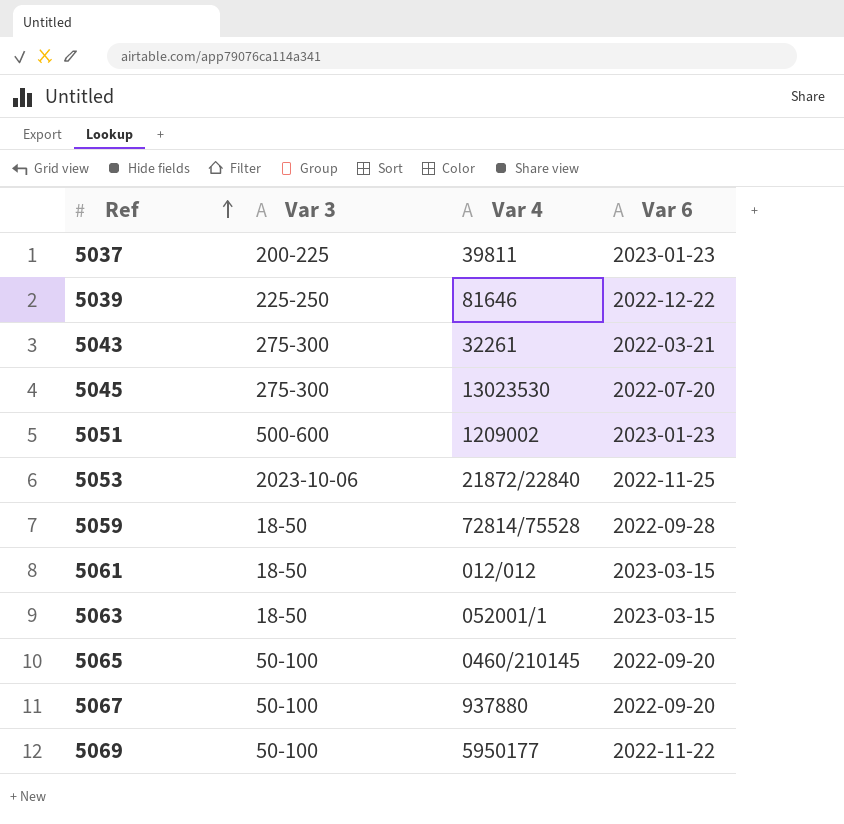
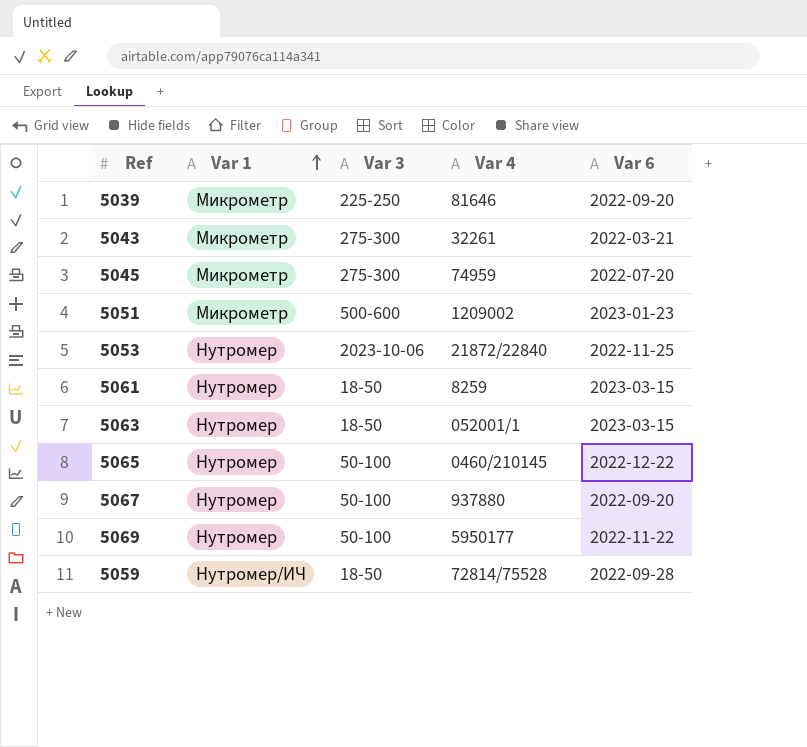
row order: Ref ascending -> Var 1 ascending
column Var 1 | position: none -> 2
row 5037: 200-225 | 39811 | 2023-01-23 -> none
5039 | Var 6: 2022-12-22 -> 2022-09-20
5045 | Var 4: 13023530 -> 74959
5061 | Var 4: 012/012 -> 8259
5065 | Var 6: 2022-09-20 -> 2022-12-22

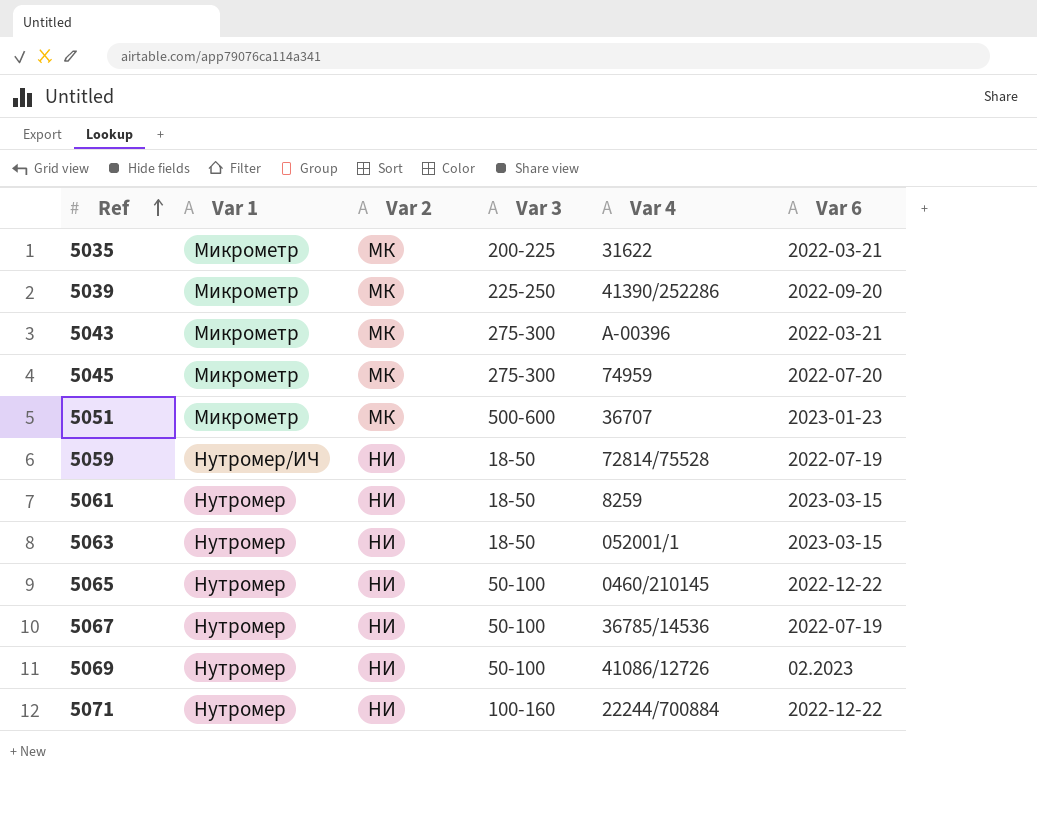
row order: Var 1 ascending -> Ref ascending
column Var 2 | position: none -> 3
row 5053: Нутромер | 2023-10-06 | 21872/22840 | 2022-11-25 -> none
row 5035: none -> Микрометр | МК | 200-225 | 31622 | 2022-03-21
5039 | Var 4: 81646 -> 41390/252286
5043 | Var 4: 32261 -> А-00396
5051 | Var 4: 1209002 -> 36707
5059 | Var 6: 2022-09-28 -> 2022-07-19
5067 | Var 4: 937880 -> 36785/14536
5067 | Var 6: 2022-09-20 -> 2022-07-19
5069 | Var 4: 5950177 -> 41086/12726
5069 | Var 6: 2022-11-22 -> 02.2023
row 5071: none -> Нутромер | НИ | 100-160 | 22244/700884 | 2022-12-22

